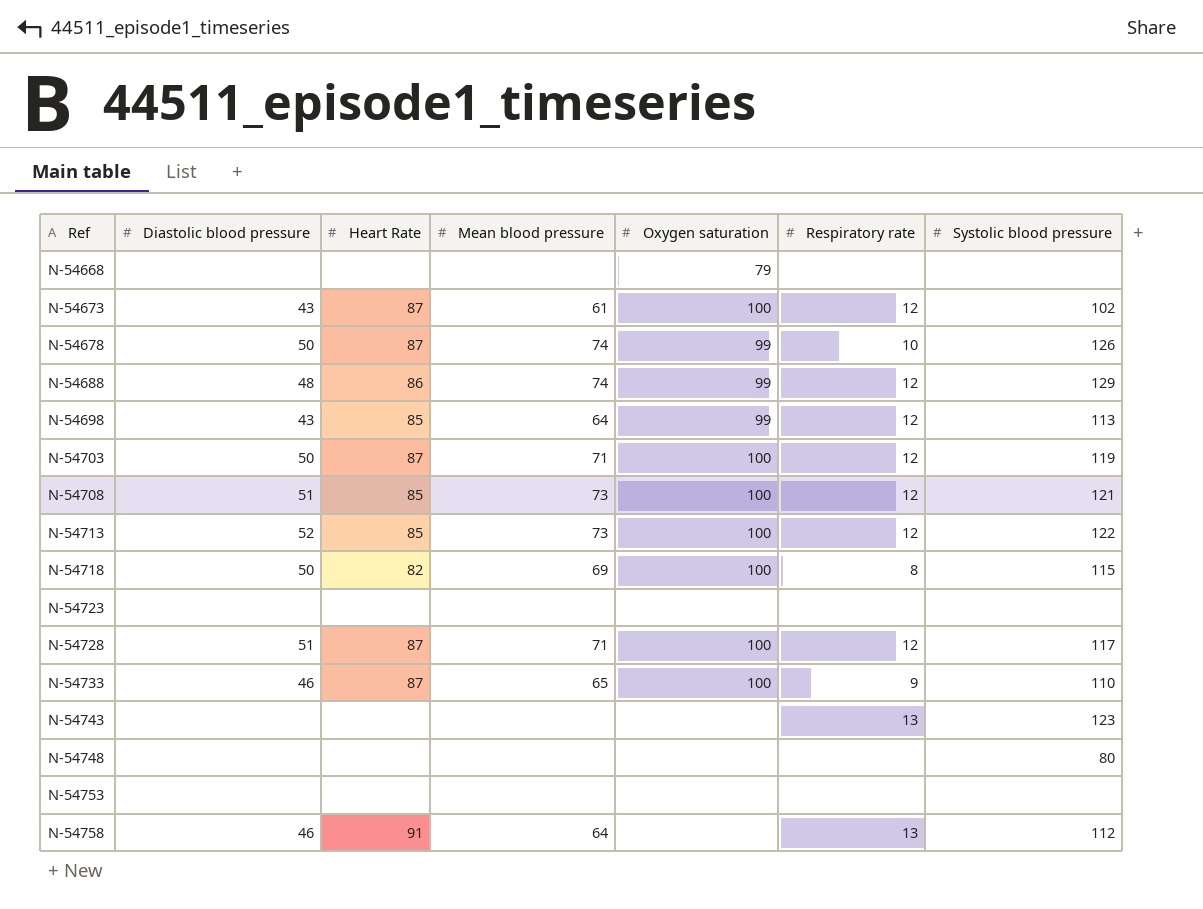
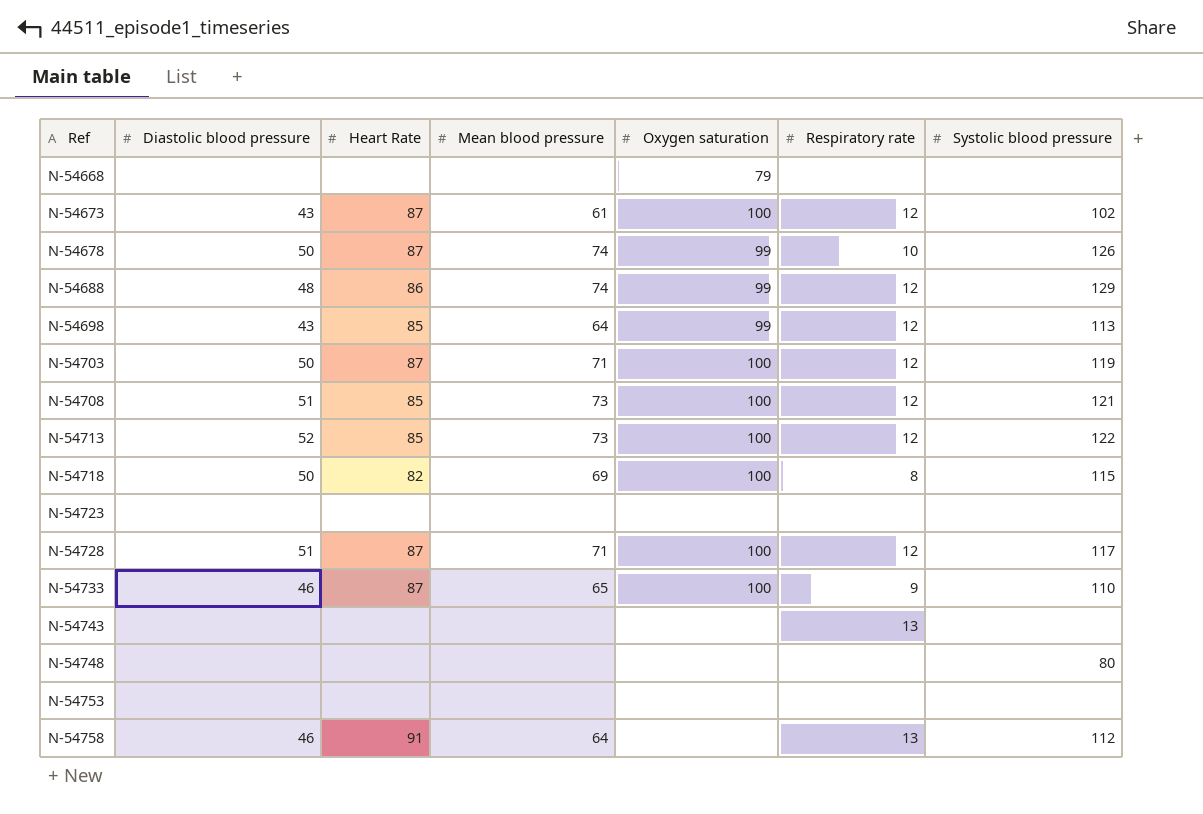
N-54743 | Systolic blood pressure: 123 -> none

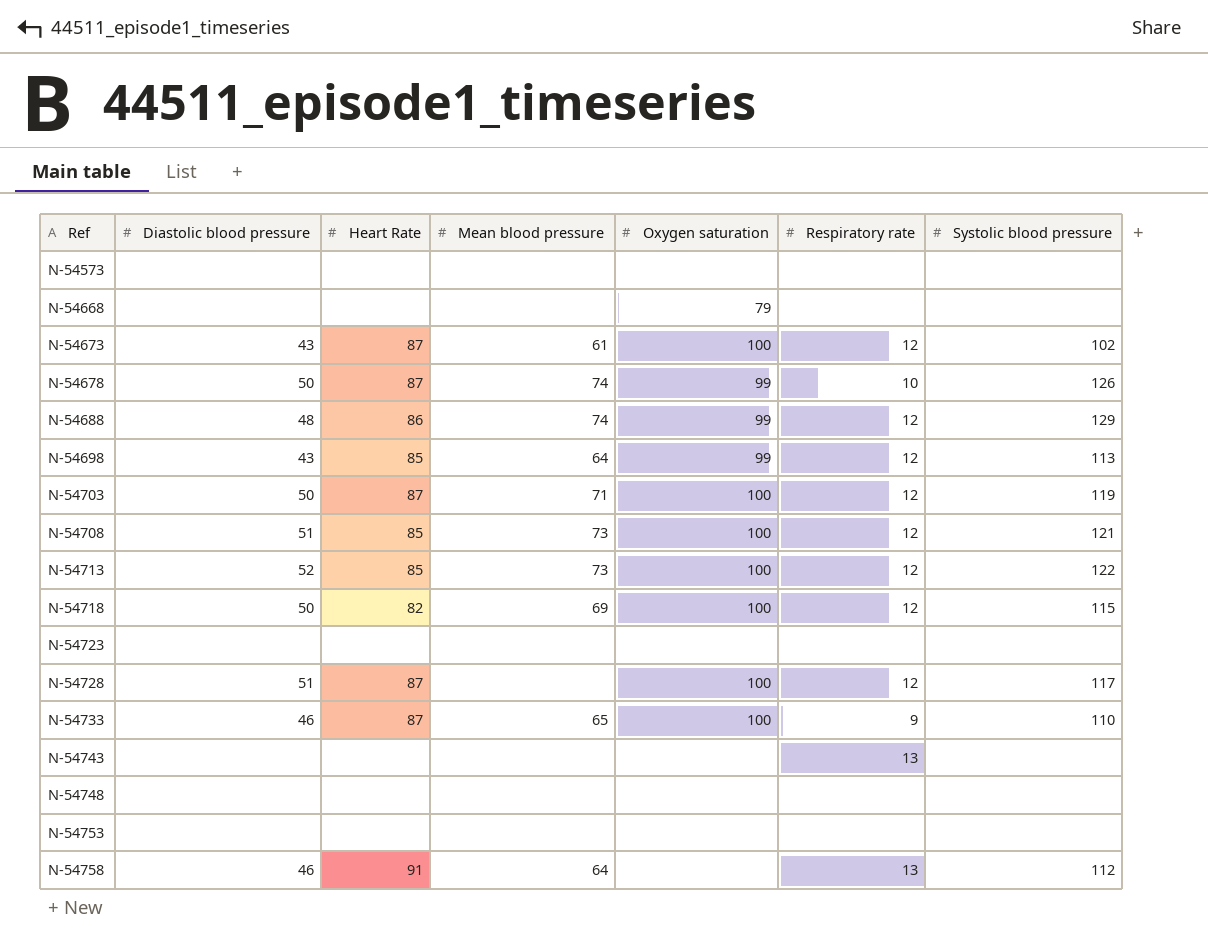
row N-54573: none -> none | none | none | none | none | none
N-54718 | Respiratory rate: 8 -> 12
N-54728 | Mean blood pressure: 71 -> none
N-54748 | Systolic blood pressure: 80 -> none

